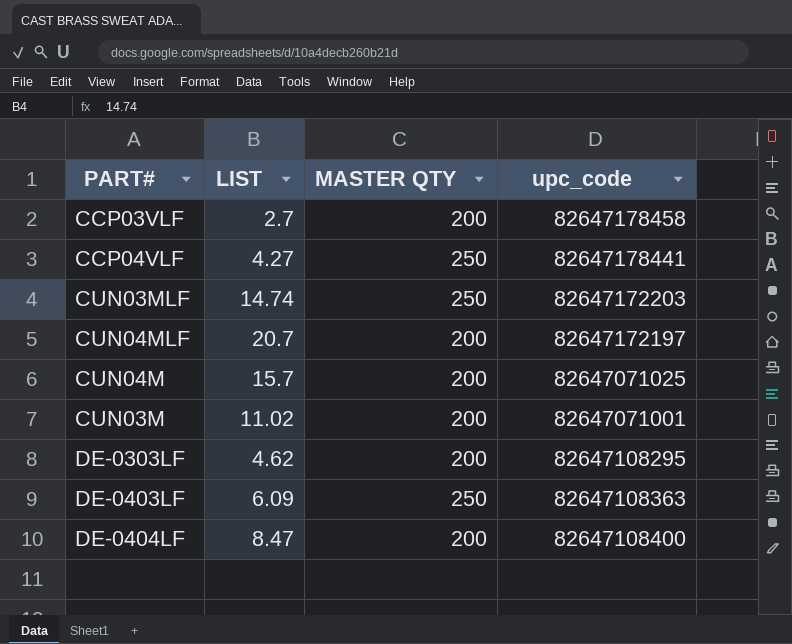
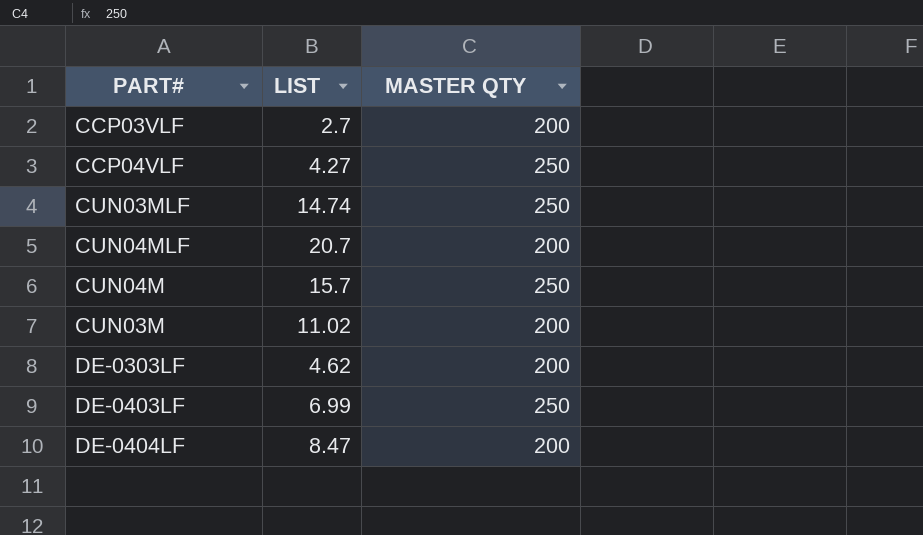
column upc_code | position: 4 -> none
CUN04M | MASTER QTY: 200 -> 250
DE-0403LF | LIST: 6.09 -> 6.99

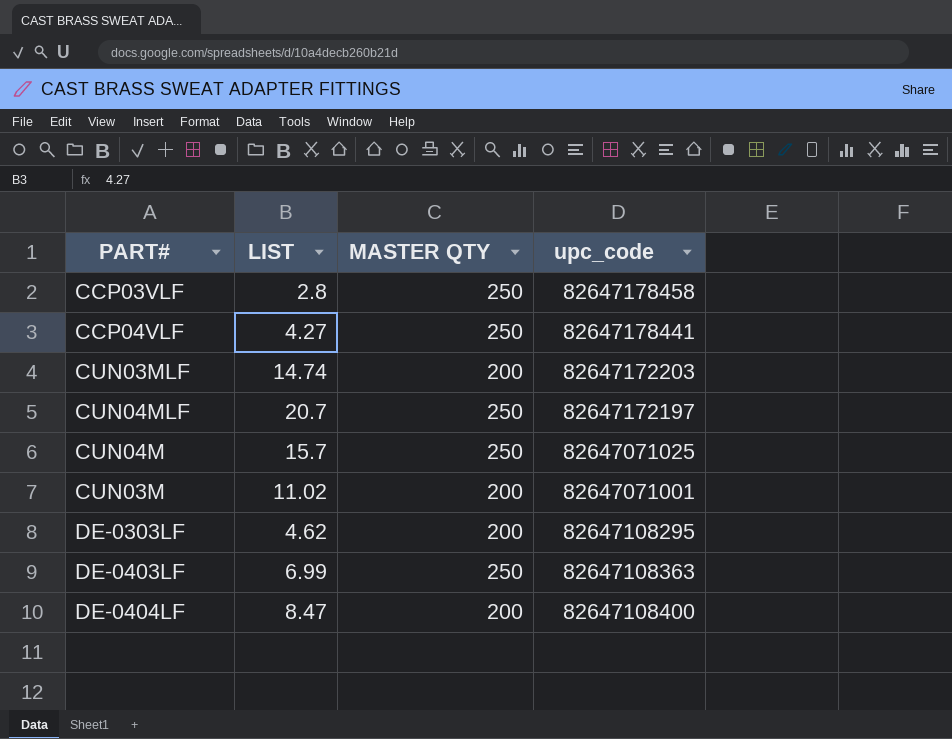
column upc_code | position: none -> 4
CCP03VLF | LIST: 2.7 -> 2.8
CCP03VLF | MASTER QTY: 200 -> 250
CUN03MLF | MASTER QTY: 250 -> 200
CUN04MLF | MASTER QTY: 200 -> 250

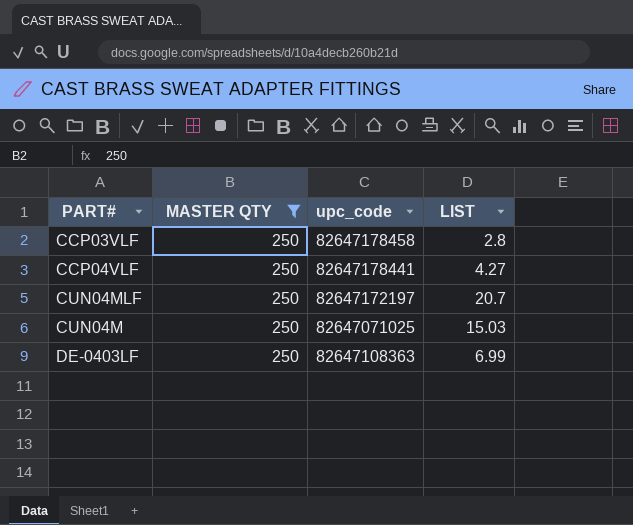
filter: none -> MASTER QTY = 250
column LIST | position: 2 -> 4
CUN04M | LIST: 15.7 -> 15.03

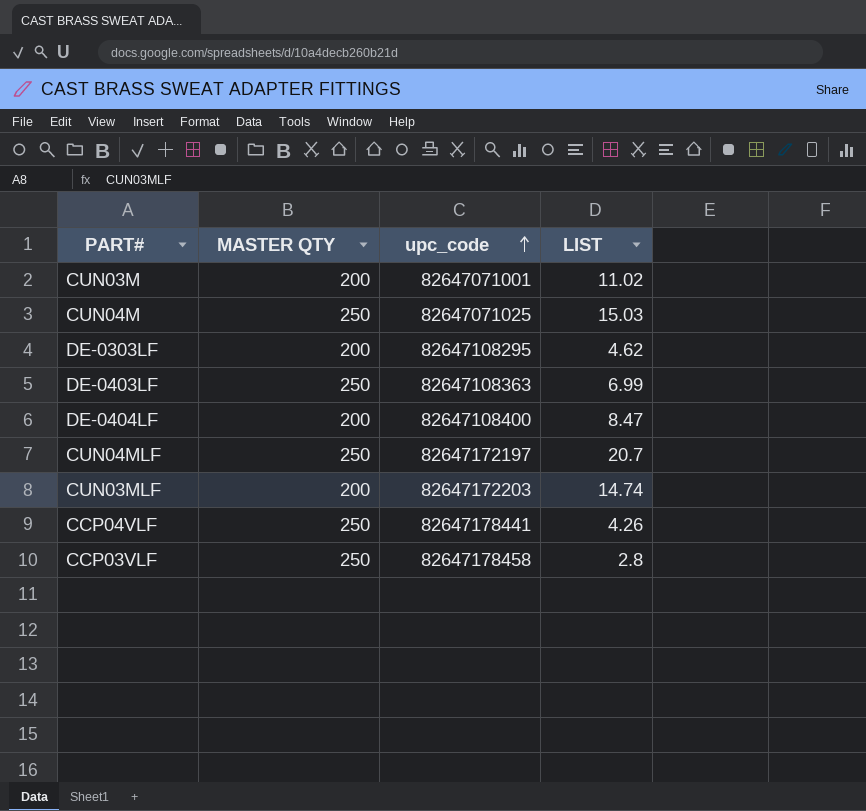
filter: MASTER QTY = 250 -> none
row order: none -> upc_code ascending
CCP04VLF | LIST: 4.27 -> 4.26

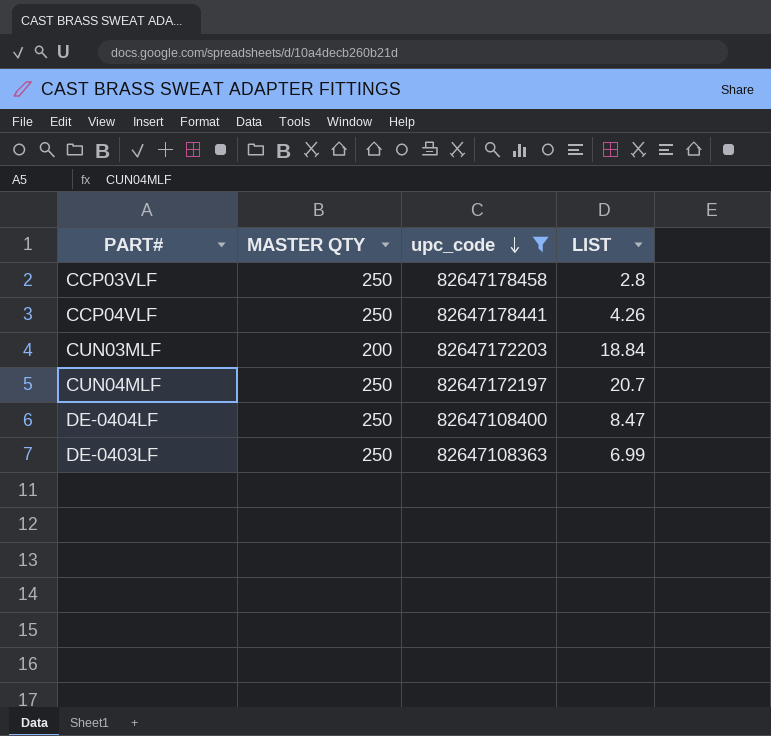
filter: none -> upc_code >= 82647108363
row order: upc_code ascending -> upc_code descending
CUN03MLF | LIST: 14.74 -> 18.84
DE-0404LF | MASTER QTY: 200 -> 250

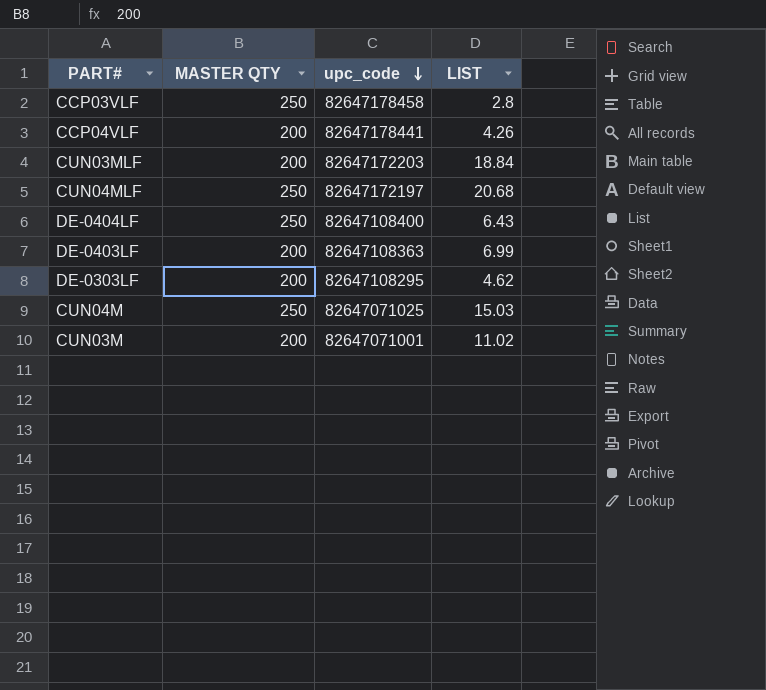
filter: upc_code >= 82647108363 -> none
CCP04VLF | MASTER QTY: 250 -> 200
CUN04MLF | LIST: 20.7 -> 20.68
DE-0404LF | LIST: 8.47 -> 6.43
DE-0403LF | MASTER QTY: 250 -> 200

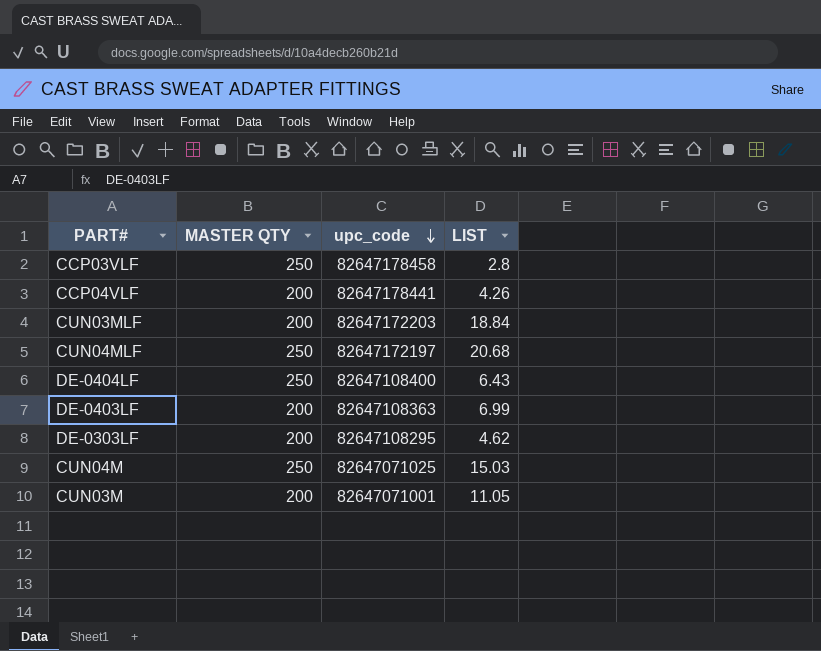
CUN03M | LIST: 11.02 -> 11.05

